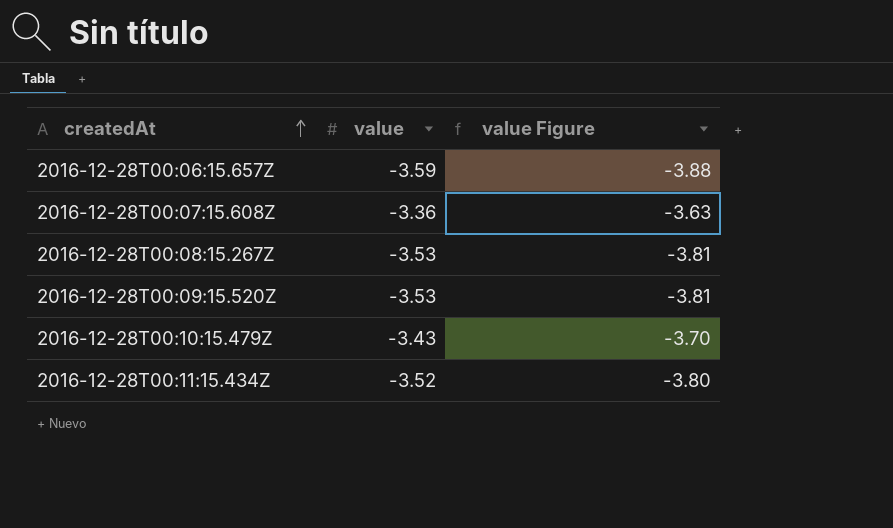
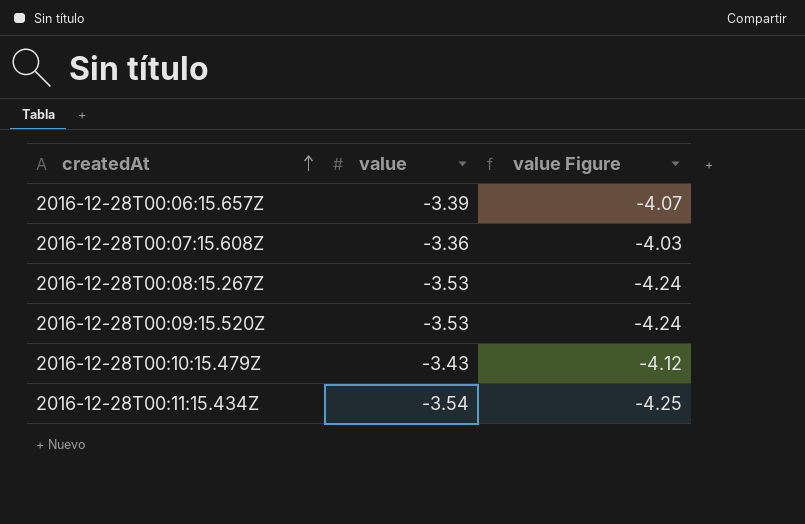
column value Figure | formula: [value] * 1.08 -> [value] * 1.2
2016-12-28T00:06:15.657Z | value: -3.59 -> -3.39
2016-12-28T00:11:15.434Z | value: -3.52 -> -3.54

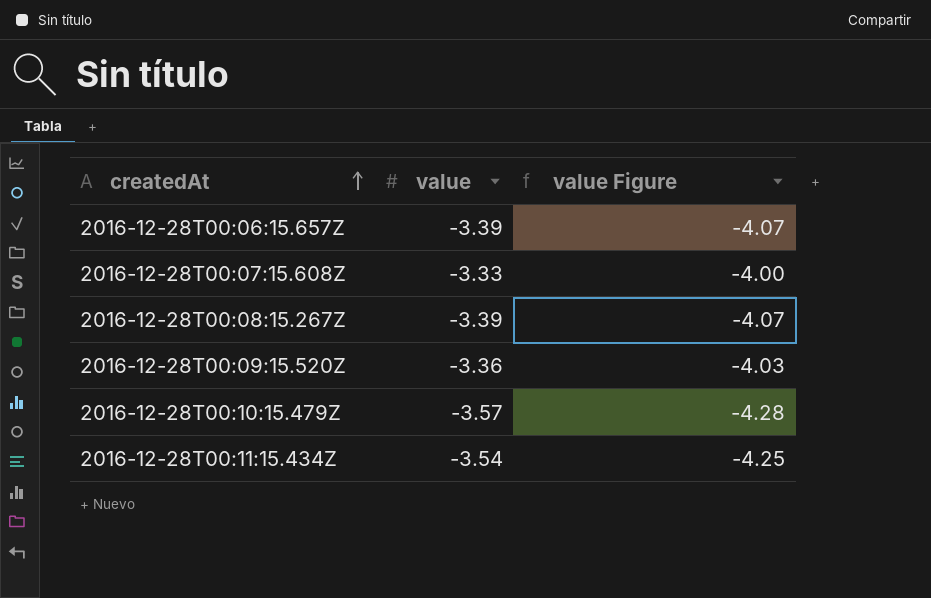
2016-12-28T00:07:15.608Z | value: -3.36 -> -3.33
2016-12-28T00:07:15.608Z | value Figure: -4.03 -> -4.00
2016-12-28T00:08:15.267Z | value: -3.53 -> -3.39
2016-12-28T00:08:15.267Z | value Figure: -4.24 -> -4.07
2016-12-28T00:09:15.520Z | value: -3.53 -> -3.36
2016-12-28T00:09:15.520Z | value Figure: -4.24 -> -4.03
2016-12-28T00:10:15.479Z | value: -3.43 -> -3.57
2016-12-28T00:10:15.479Z | value Figure: -4.12 -> -4.28

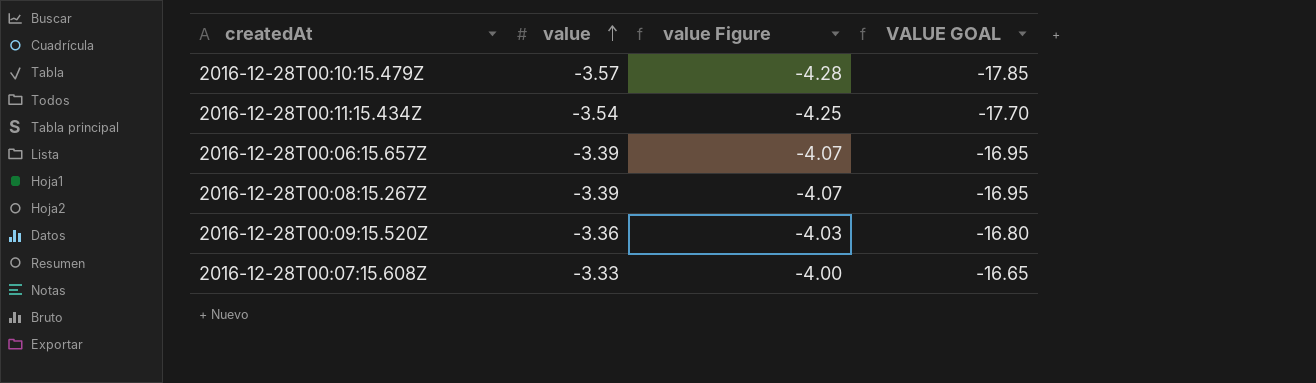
row order: createdAt ascending -> value ascending
column VALUE GOAL | formula: none -> [value] * 5

